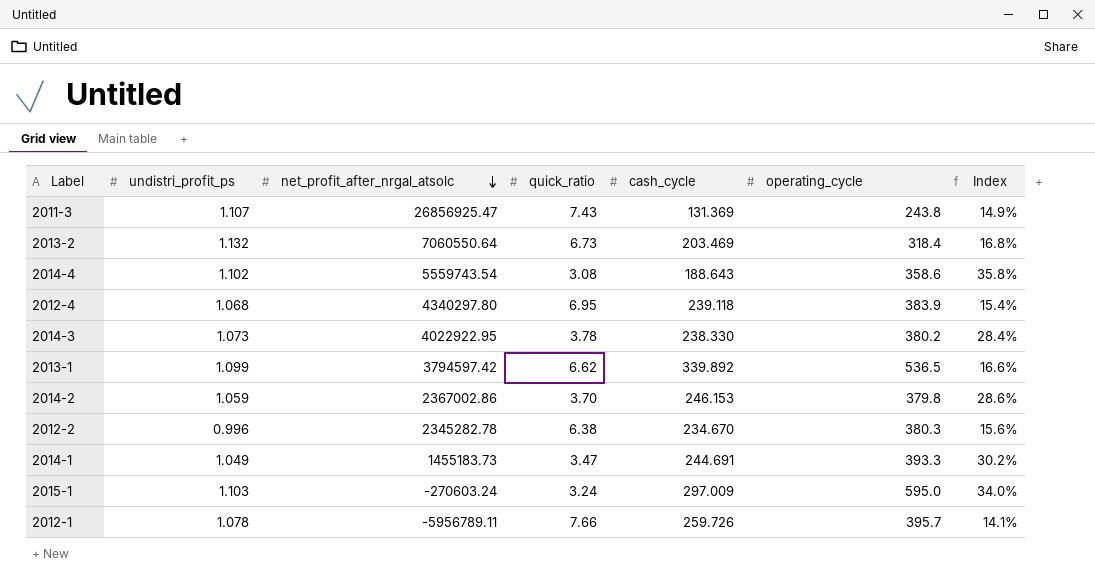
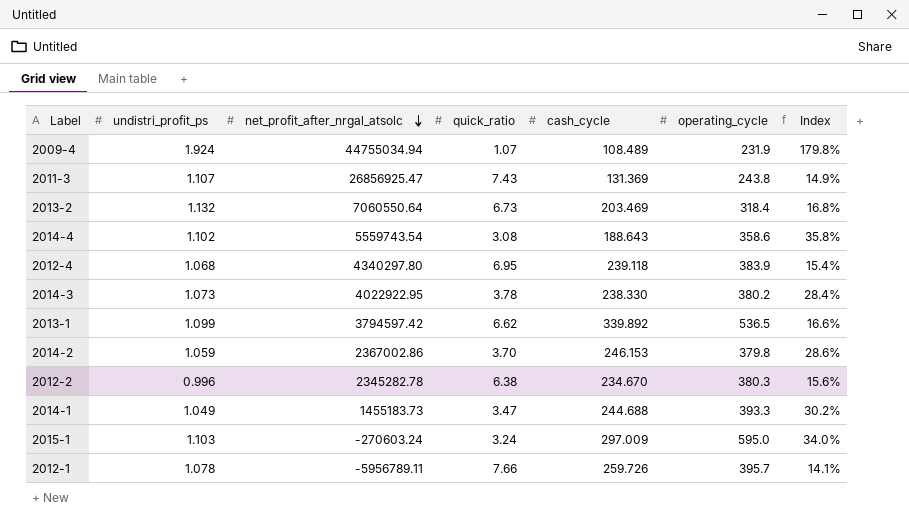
row 2009-4: none -> 1.924 | 44755034.94 | 1.07 | 108.489 | 231.9 | 179.8%
2014-1 | cash_cycle: 244.691 -> 244.688

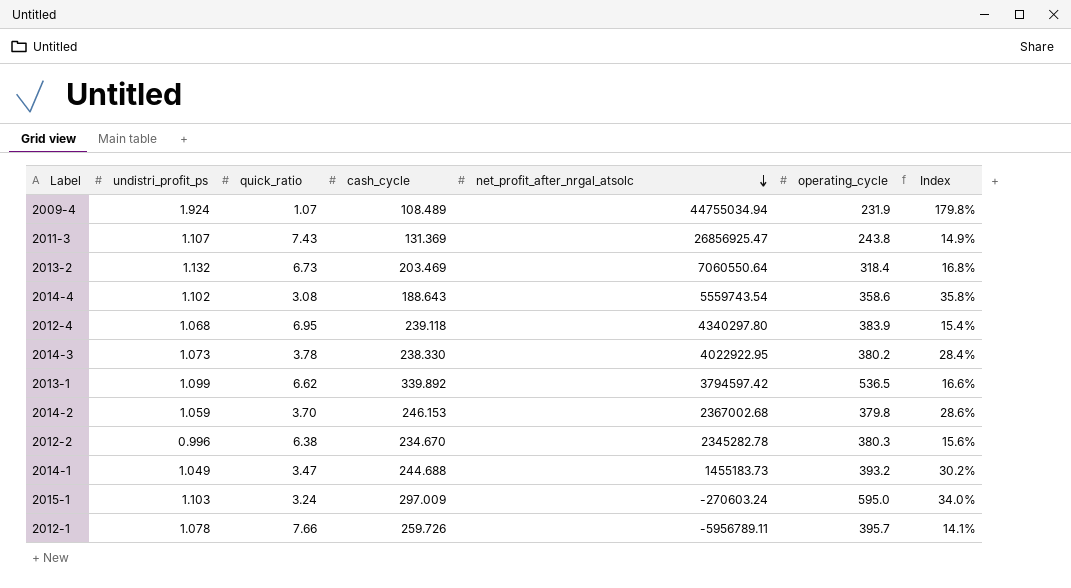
column net_profit_after_nrgal_atsolc | position: 3 -> 5
2014-2 | net_profit_after_nrgal_atsolc: 2367002.86 -> 2367002.68
2014-1 | operating_cycle: 393.3 -> 393.2

